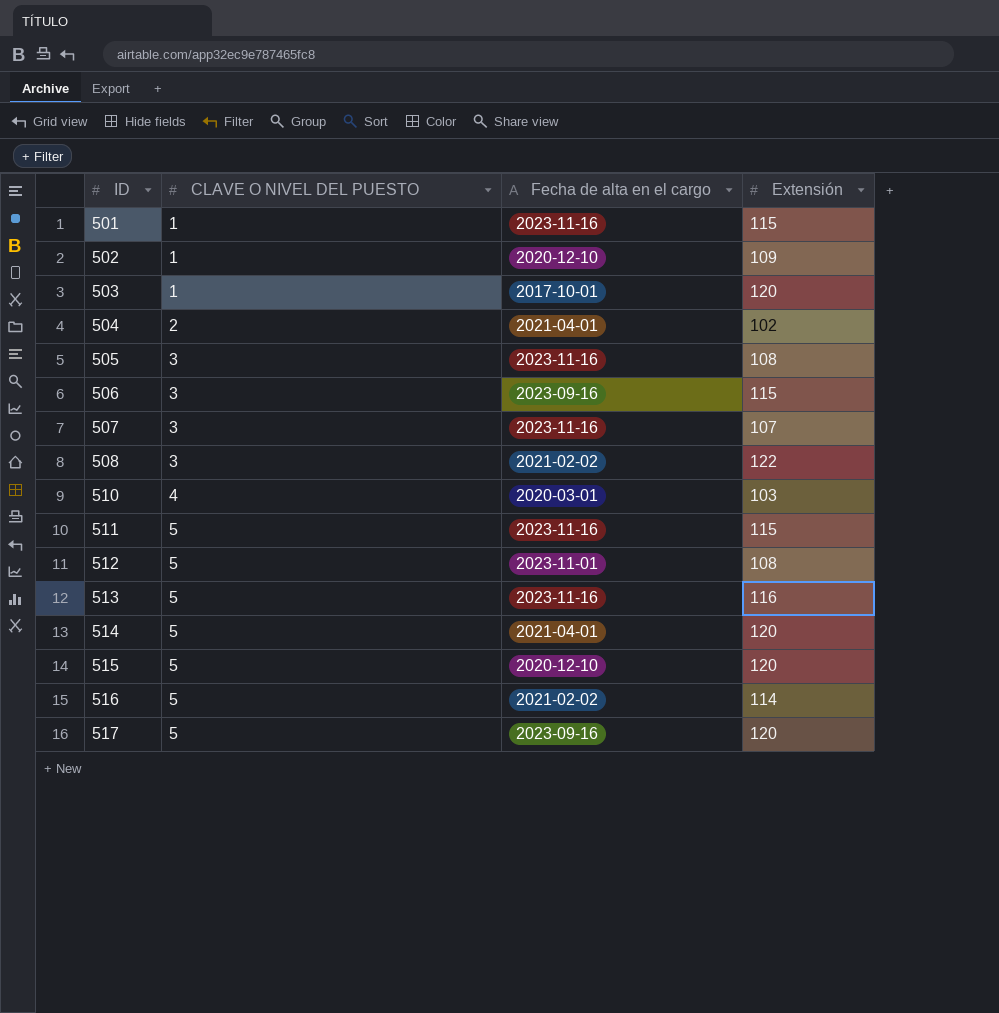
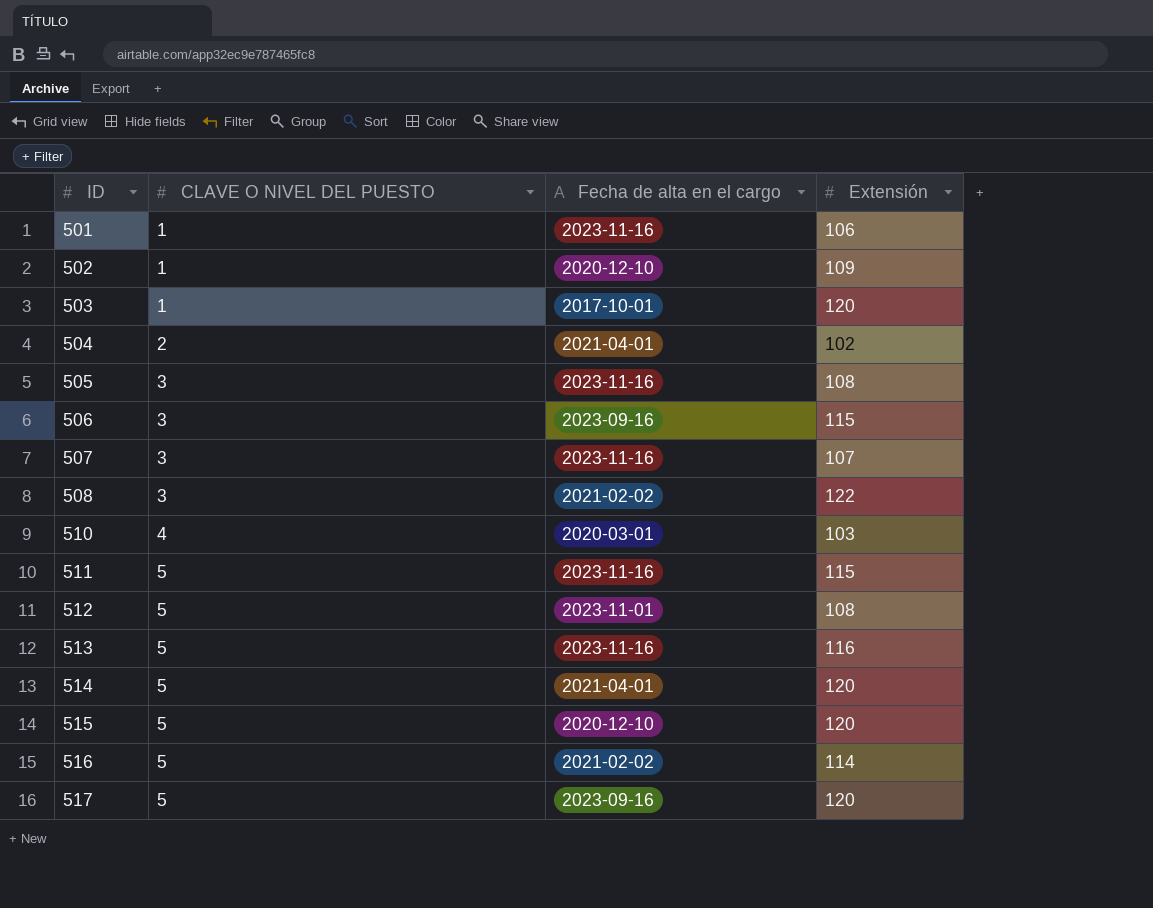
501 | Extensión: 115 -> 106

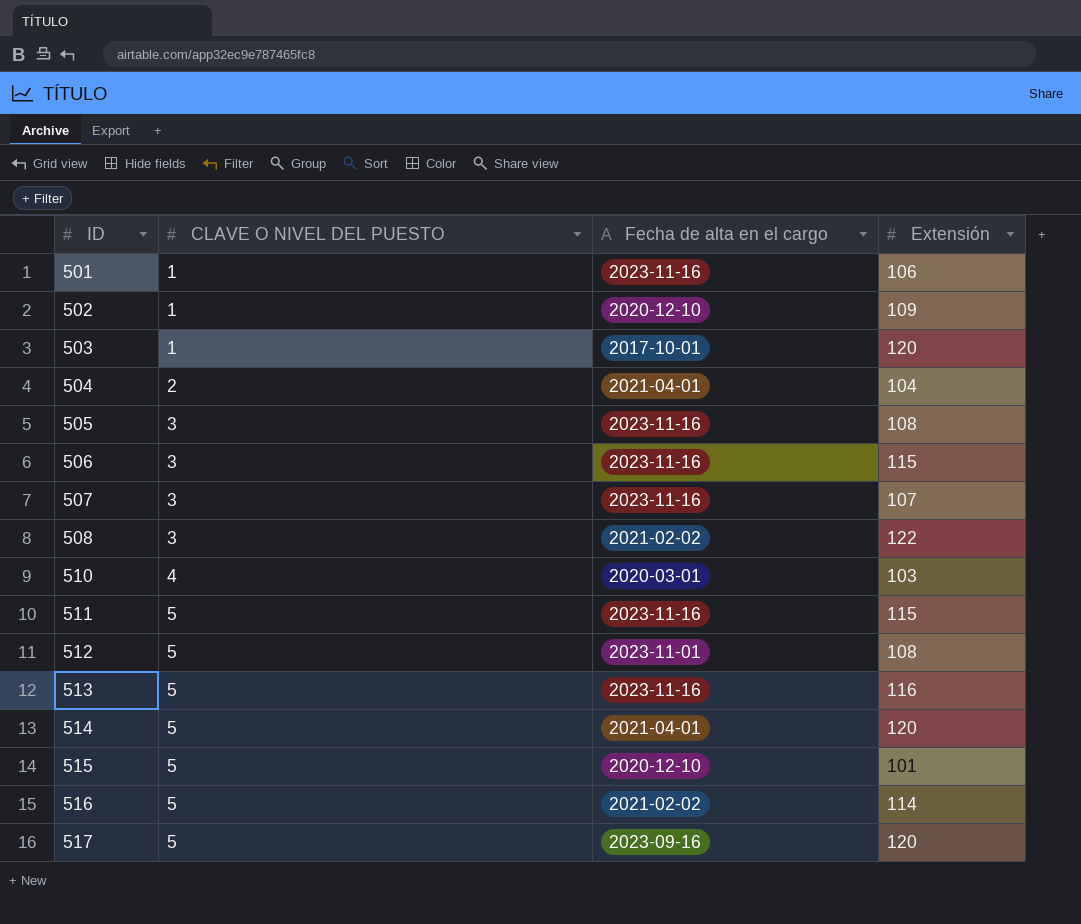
504 | Extensión: 102 -> 104
506 | Fecha de alta en el cargo: 2023-09-16 -> 2023-11-16
515 | Extensión: 120 -> 101

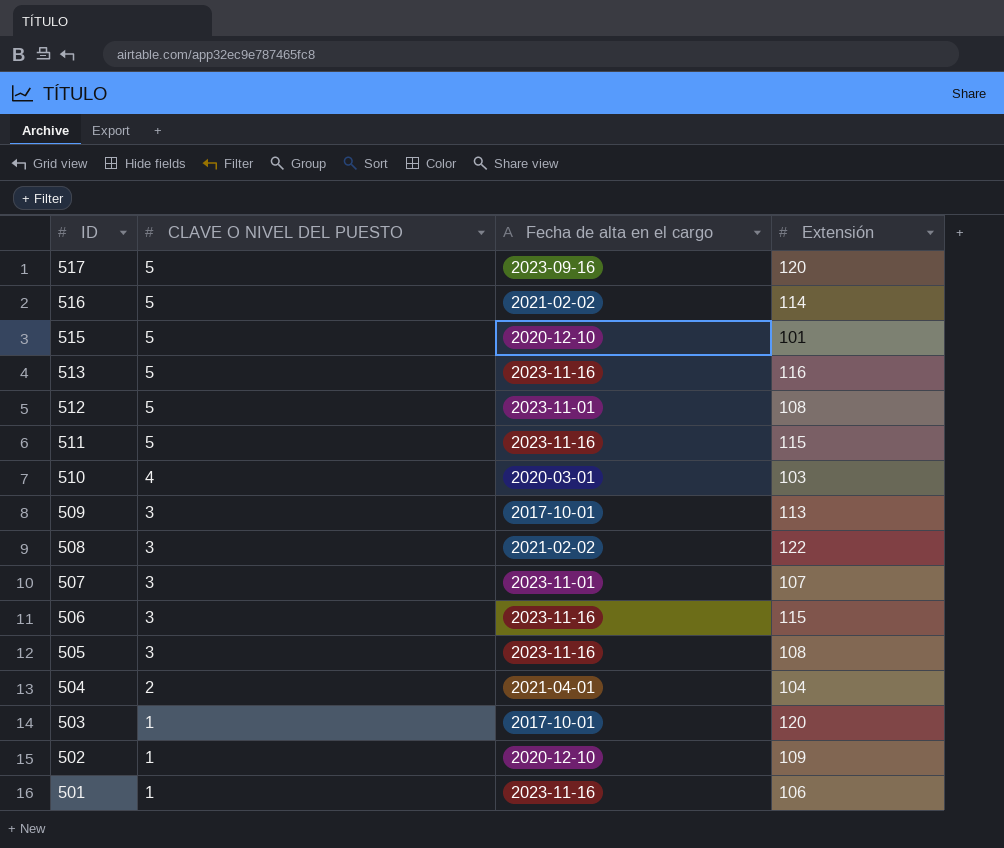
row order: ID ascending -> ID descending
row 514: 5 | 2021-04-01 | 120 -> none
row 509: none -> 3 | 2017-10-01 | 113
507 | Fecha de alta en el cargo: 2023-11-16 -> 2023-11-01

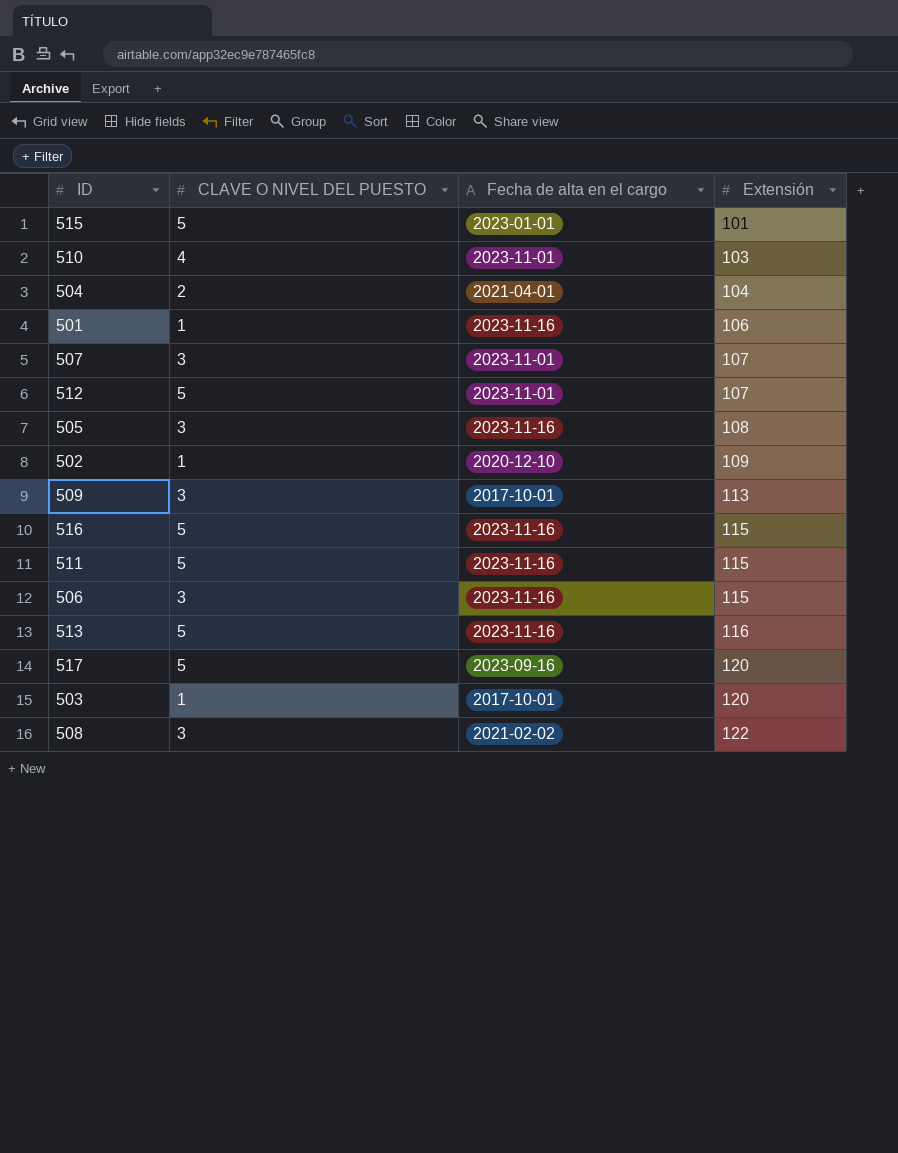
row order: ID descending -> Extensión ascending
515 | Fecha de alta en el cargo: 2020-12-10 -> 2023-01-01
510 | Fecha de alta en el cargo: 2020-03-01 -> 2023-11-01
512 | Extensión: 108 -> 107
516 | Fecha de alta en el cargo: 2021-02-02 -> 2023-11-16
516 | Extensión: 114 -> 115

